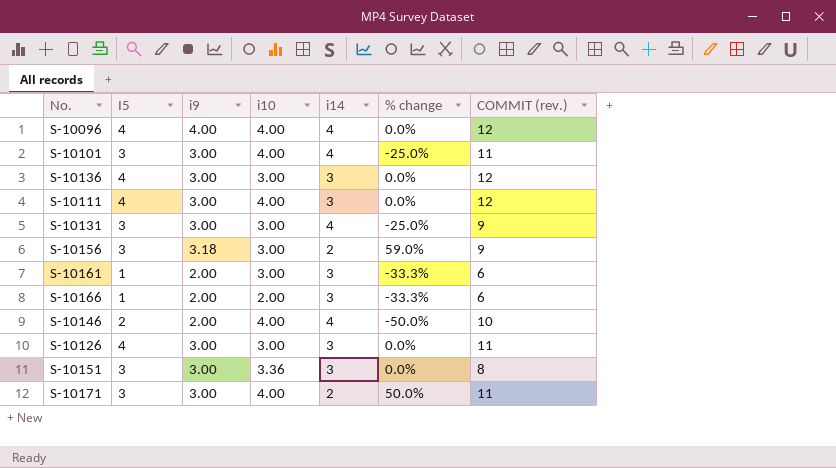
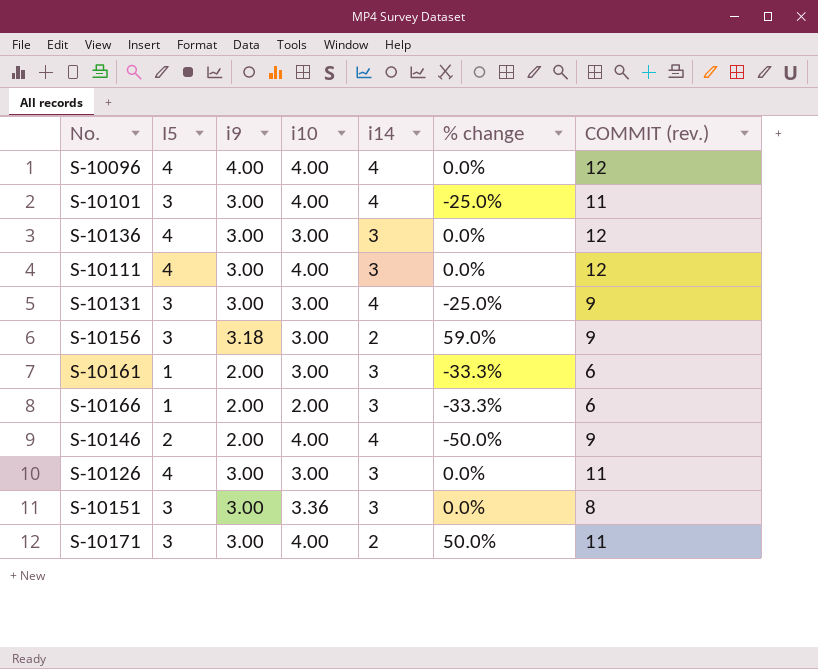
S-10146 | COMMIT (rev.): 10 -> 9

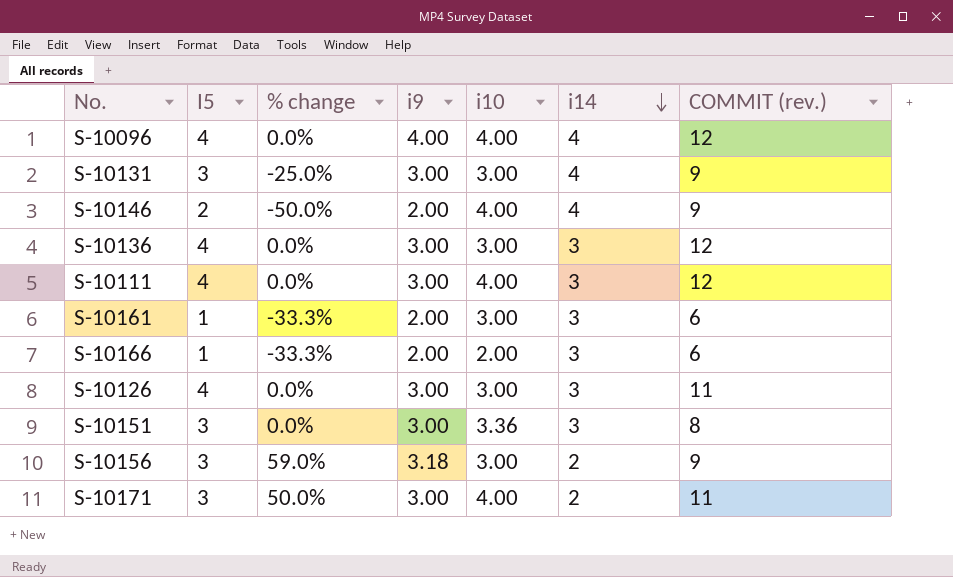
row order: none -> i14 descending
column % change | position: 6 -> 3
row S-10101: 3 | 3.00 | 4.00 | 4 | -25.0% | 11 -> none

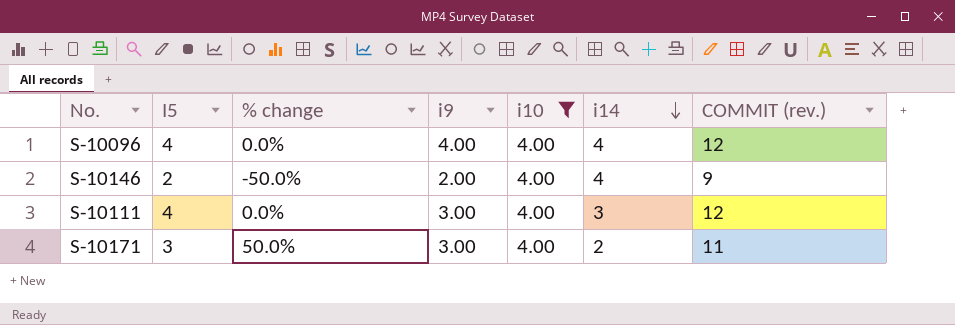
filter: none -> i10 = 4.00

